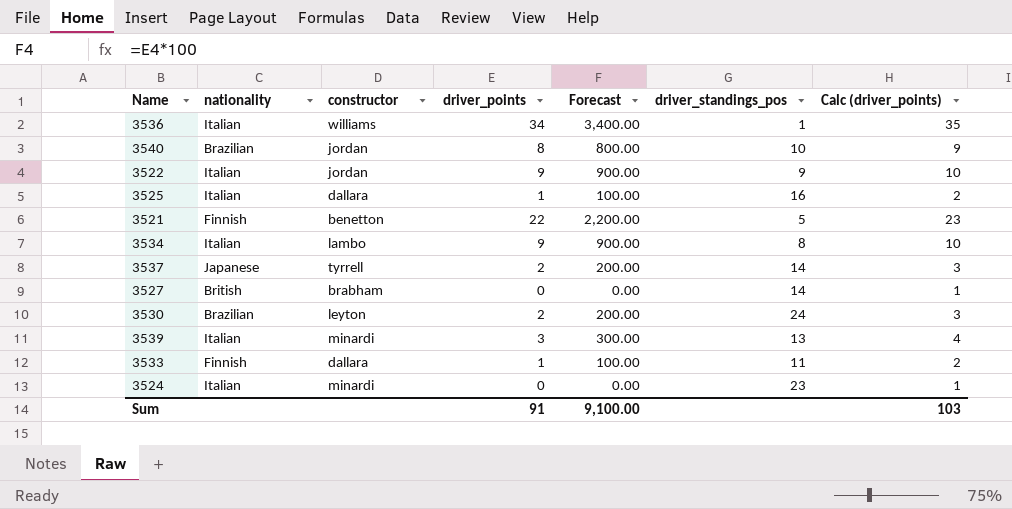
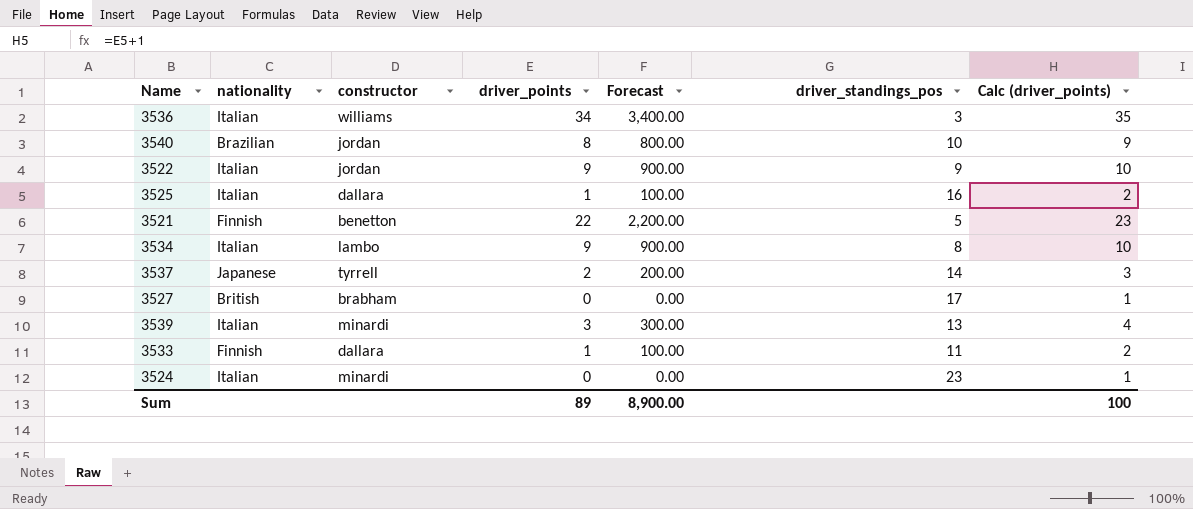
row 3530: Brazilian | leyton | 2 | 200.00 | 24 | 3 -> none
3536 | driver_standings_pos: 1 -> 3
3527 | driver_standings_pos: 14 -> 17
Sum | driver_points: 91 -> 89
Sum | Forecast: 9,100.00 -> 8,900.00
Sum | Calc (driver_points): 103 -> 100

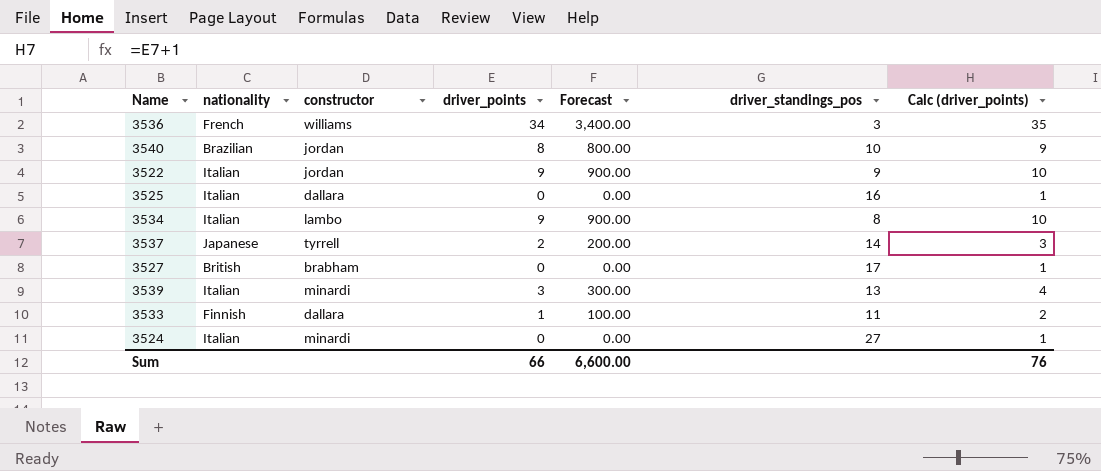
row 3521: Finnish | benetton | 22 | 2,200.00 | 5 | 23 -> none
3536 | nationality: Italian -> French
3525 | driver_points: 1 -> 0
3525 | Forecast: 100.00 -> 0.00
3525 | Calc (driver_points): 2 -> 1
3524 | driver_standings_pos: 23 -> 27
Sum | driver_points: 89 -> 66
Sum | Forecast: 8,900.00 -> 6,600.00
Sum | Calc (driver_points): 100 -> 76

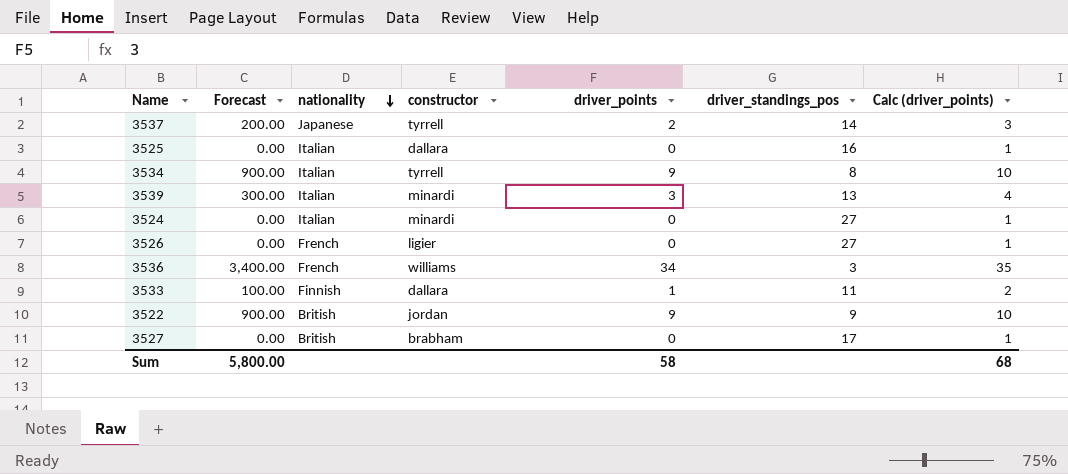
row order: none -> nationality descending
column Forecast | position: 5 -> 2
row 3540: Brazilian | jordan | 8 | 800.00 | 10 | 9 -> none
3534 | constructor: lambo -> tyrrell
row 3526: none -> 0.00 | French | ligier | 0 | 27 | 1
3522 | nationality: Italian -> British
Sum | Forecast: 6,600.00 -> 5,800.00
Sum | driver_points: 66 -> 58
Sum | Calc (driver_points): 76 -> 68

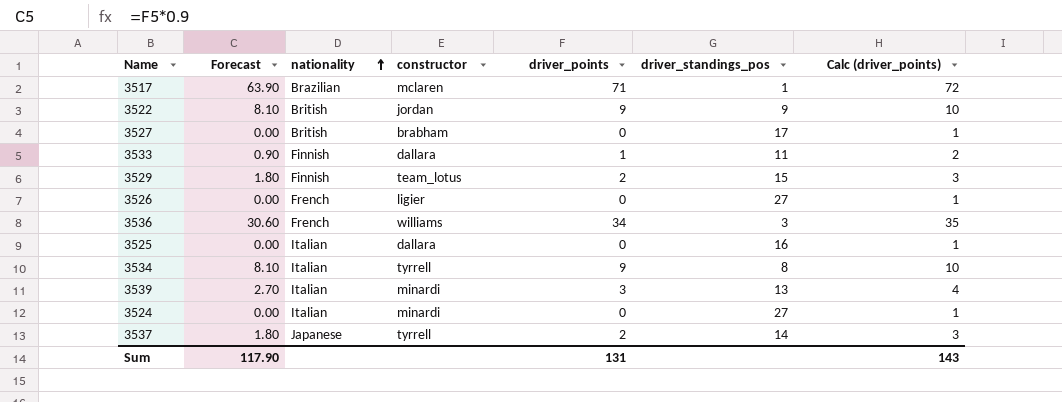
row order: nationality descending -> nationality ascending
column Forecast | formula: [driver_points] * 100 -> [driver_points] * 0.9
row 3517: none -> 63.90 | Brazilian | mclaren | 71 | 1 | 72
row 3529: none -> 1.80 | Finnish | team_lotus | 2 | 15 | 3
Sum | Forecast: 5,800.00 -> 117.90
Sum | driver_points: 58 -> 131
Sum | Calc (driver_points): 68 -> 143

